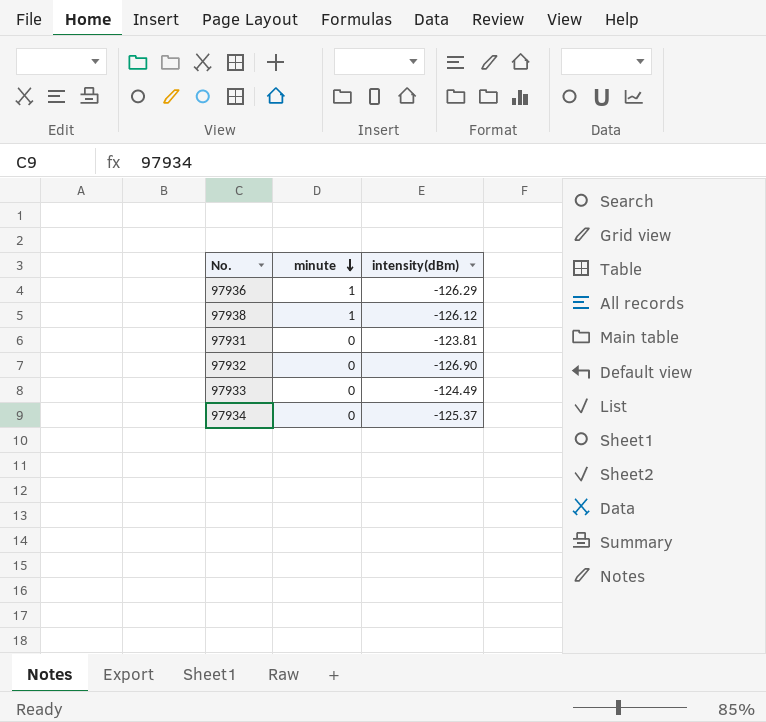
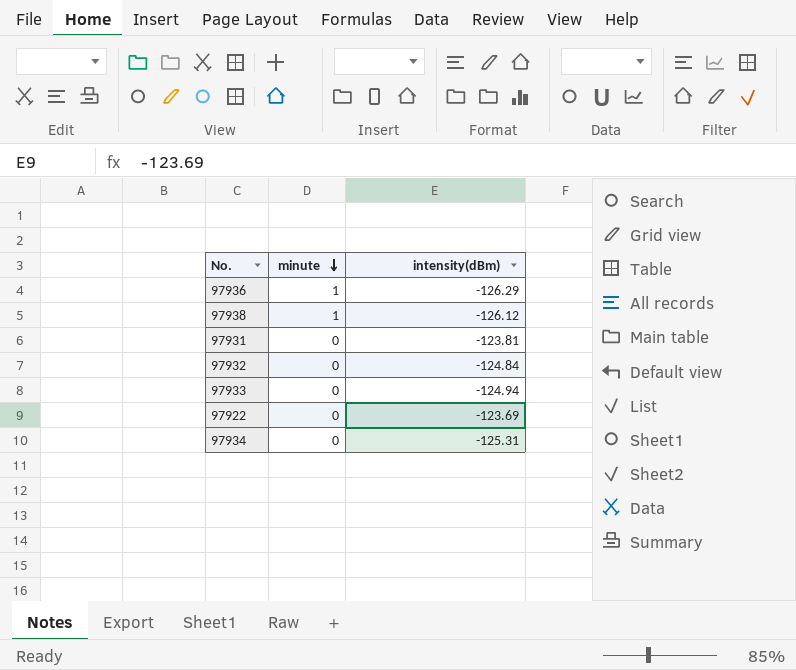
97932 | intensity(dBm): -126.90 -> -124.84
97933 | intensity(dBm): -124.49 -> -124.94
row 97922: none -> 0 | -123.69
97934 | intensity(dBm): -125.37 -> -125.31

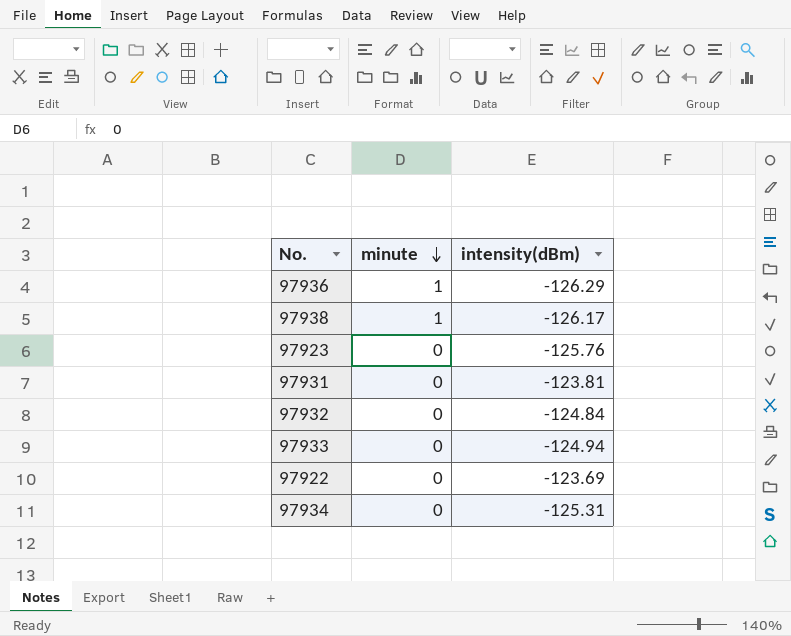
97938 | intensity(dBm): -126.12 -> -126.17
row 97923: none -> 0 | -125.76

